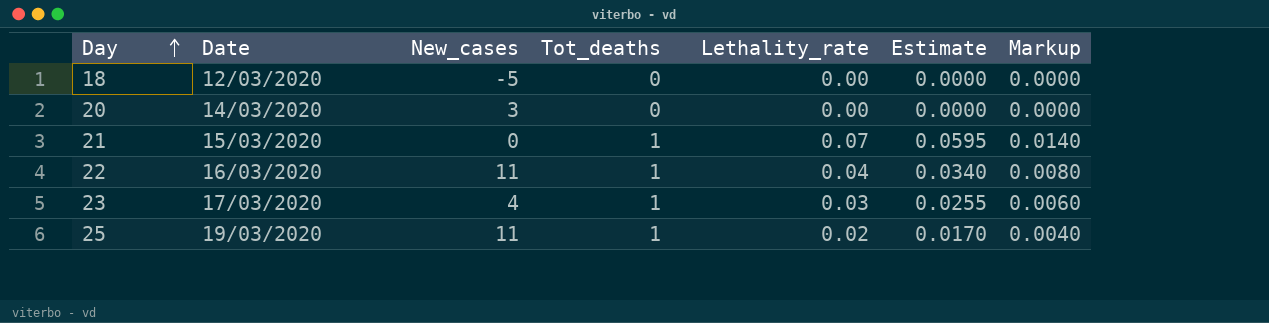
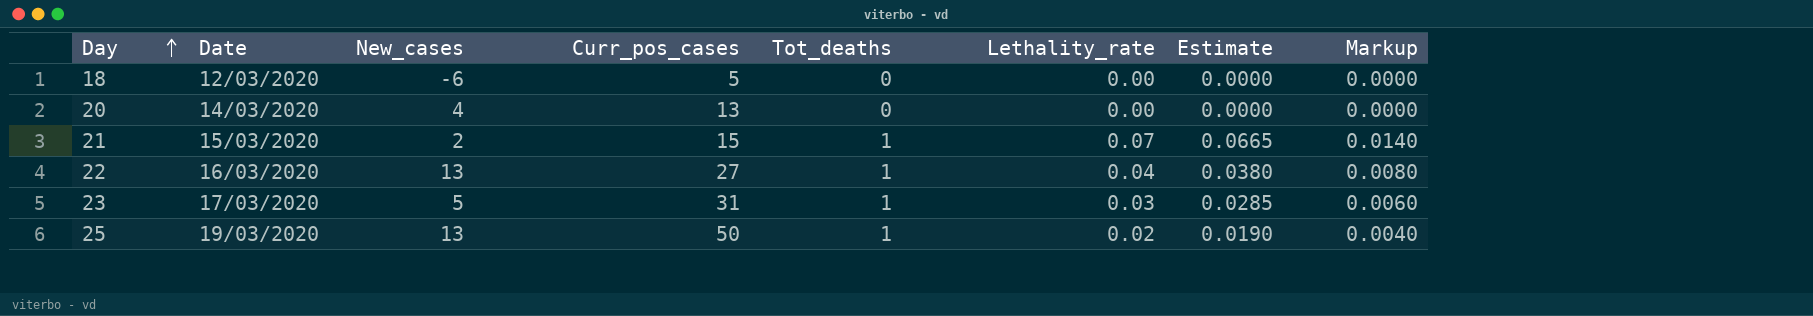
column Curr_pos_cases | position: none -> 4
column Estimate | formula: [Lethality_rate] * 0.85 -> [Lethality_rate] * 0.95
18 | New_cases: -5 -> -6
20 | New_cases: 3 -> 4
21 | New_cases: 0 -> 2
22 | New_cases: 11 -> 13
23 | New_cases: 4 -> 5
25 | New_cases: 11 -> 13

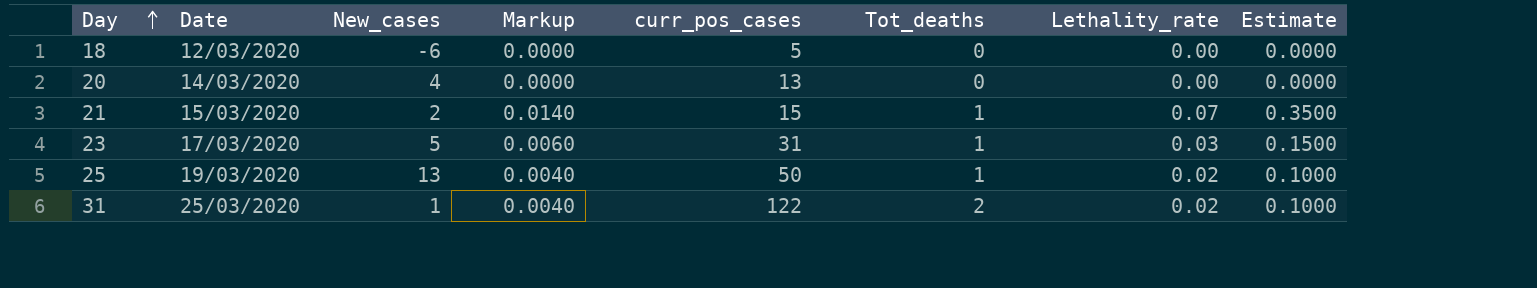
column Markup | position: 8 -> 4
column name: Curr_pos_cases -> curr_pos_cases
column Estimate | formula: [Lethality_rate] * 0.95 -> [Lethality_rate] * 5
row 22: 16/03/2020 | 13 | 27 | 1 | 0.04 | 0.0380 | 0.0080 -> none
row 31: none -> 25/03/2020 | 1 | 0.0040 | 122 | 2 | 0.02 | 0.1000

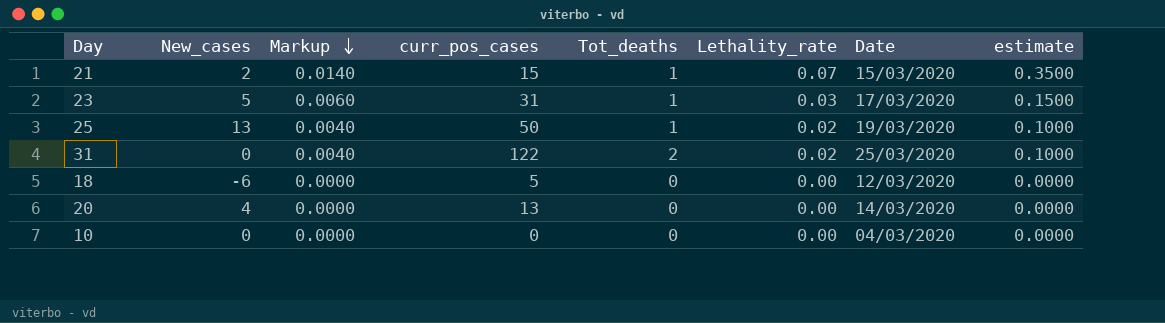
row order: Day ascending -> Markup descending
column Date | position: 2 -> 7
column name: Estimate -> estimate
31 | New_cases: 1 -> 0
row 10: none -> 0 | 0.0000 | 0 | 0 | 0.00 | 04/03/2020 | 0.0000

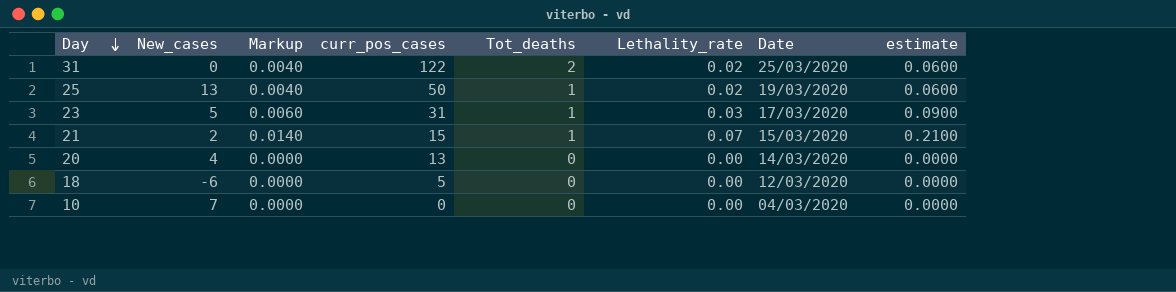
row order: Markup descending -> Day descending
column estimate | formula: [Lethality_rate] * 5 -> [Lethality_rate] * 3
10 | New_cases: 0 -> 7

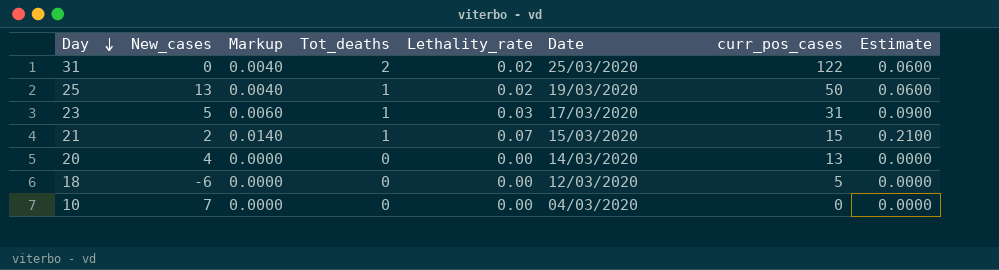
column curr_pos_cases | position: 4 -> 7
column name: estimate -> Estimate

